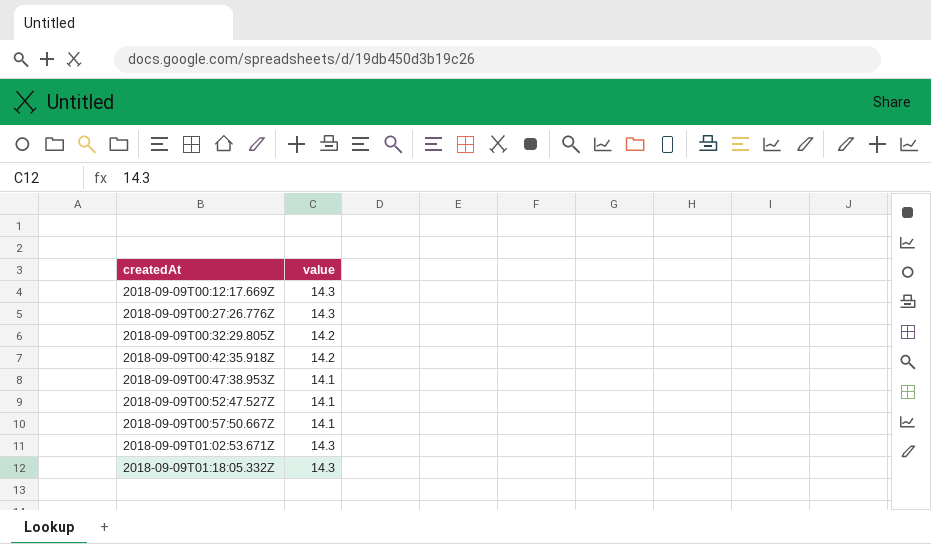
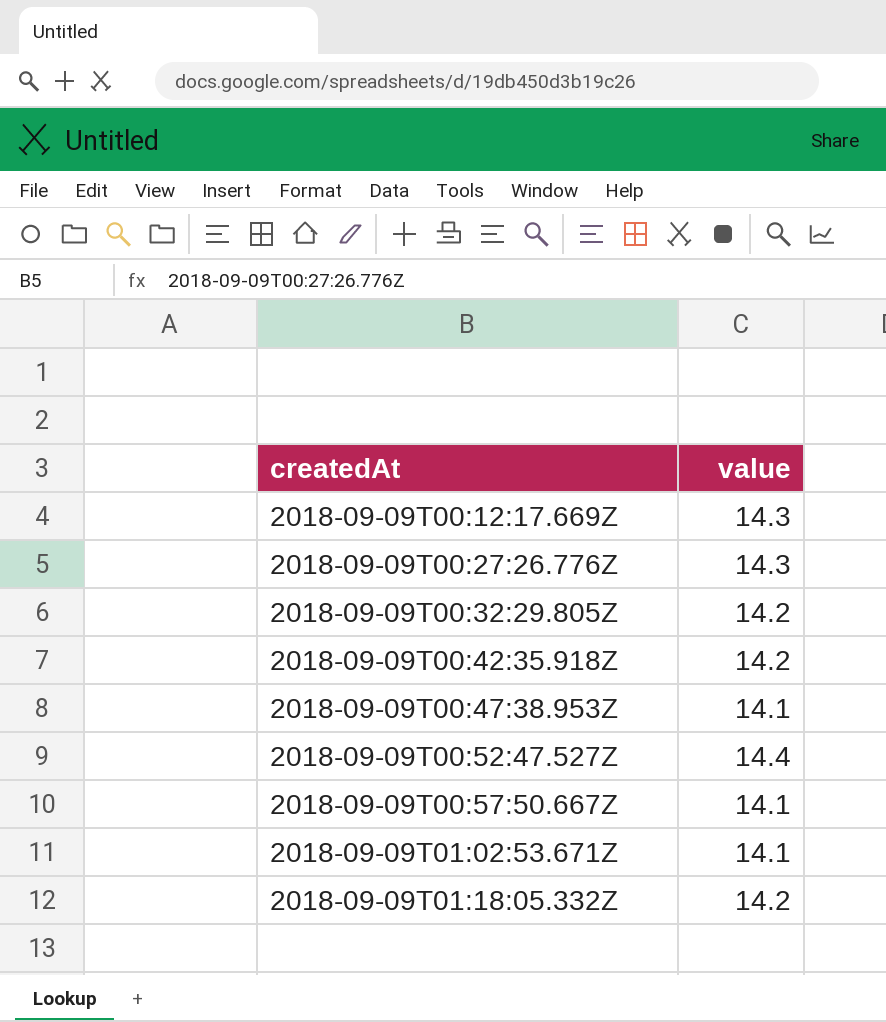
2018-09-09T00:52:47.527Z | value: 14.1 -> 14.4
2018-09-09T01:02:53.671Z | value: 14.3 -> 14.1
2018-09-09T01:18:05.332Z | value: 14.3 -> 14.2

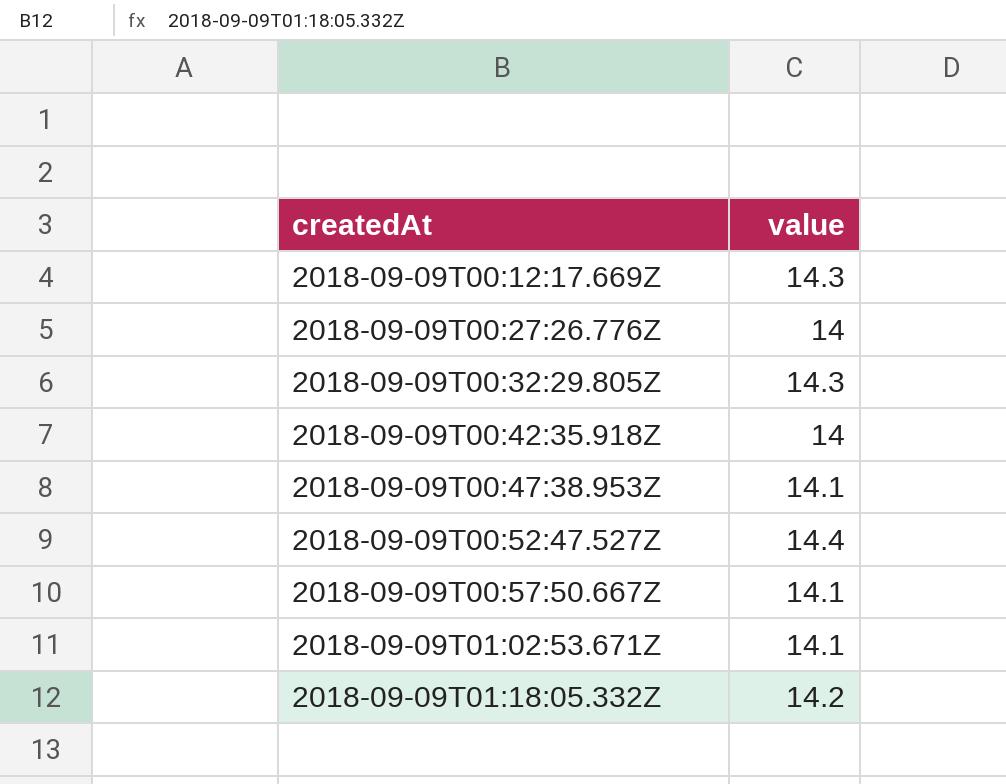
2018-09-09T00:27:26.776Z | value: 14.3 -> 14
2018-09-09T00:32:29.805Z | value: 14.2 -> 14.3
2018-09-09T00:42:35.918Z | value: 14.2 -> 14

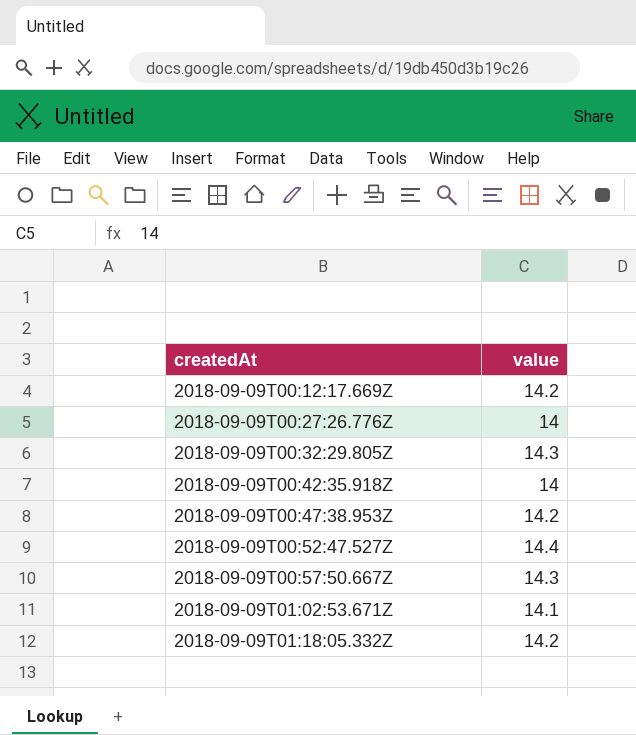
2018-09-09T00:12:17.669Z | value: 14.3 -> 14.2
2018-09-09T00:47:38.953Z | value: 14.1 -> 14.2
2018-09-09T00:57:50.667Z | value: 14.1 -> 14.3

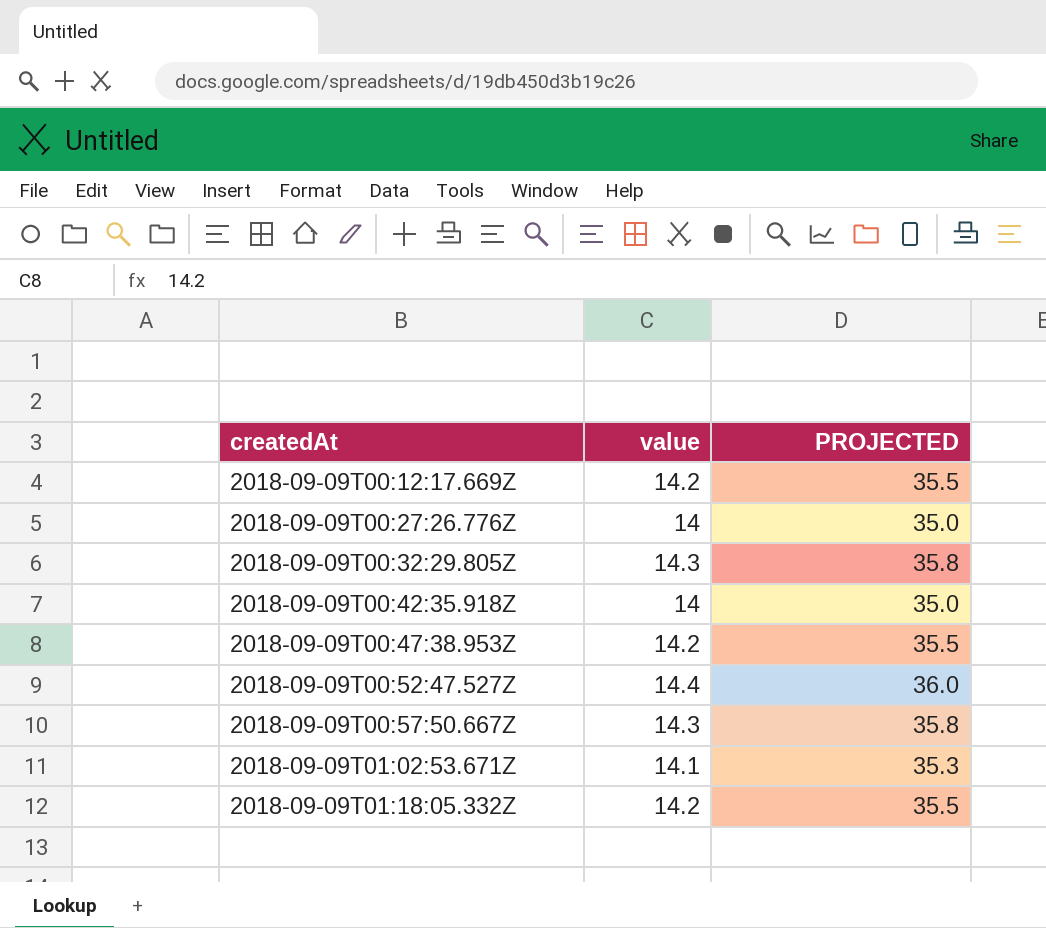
column PROJECTED | formula: none -> [value] * 2.5

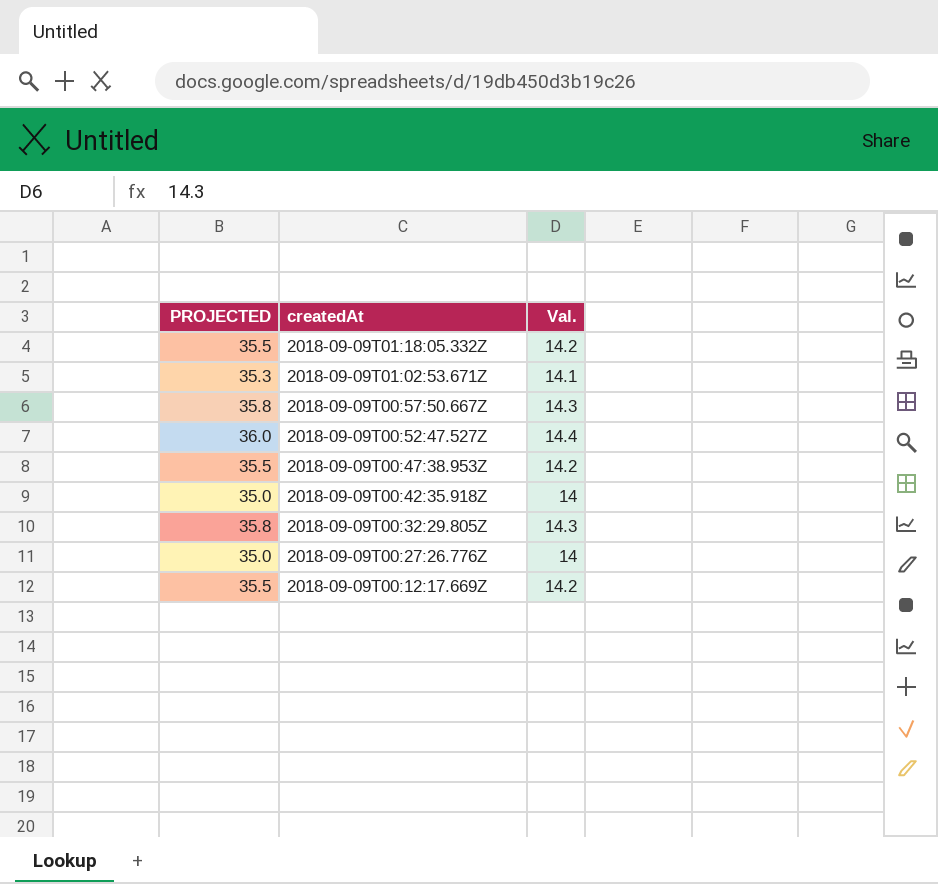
row order: createdAt ascending -> createdAt descending
column PROJECTED | position: 3 -> 1
column name: value -> Val.

